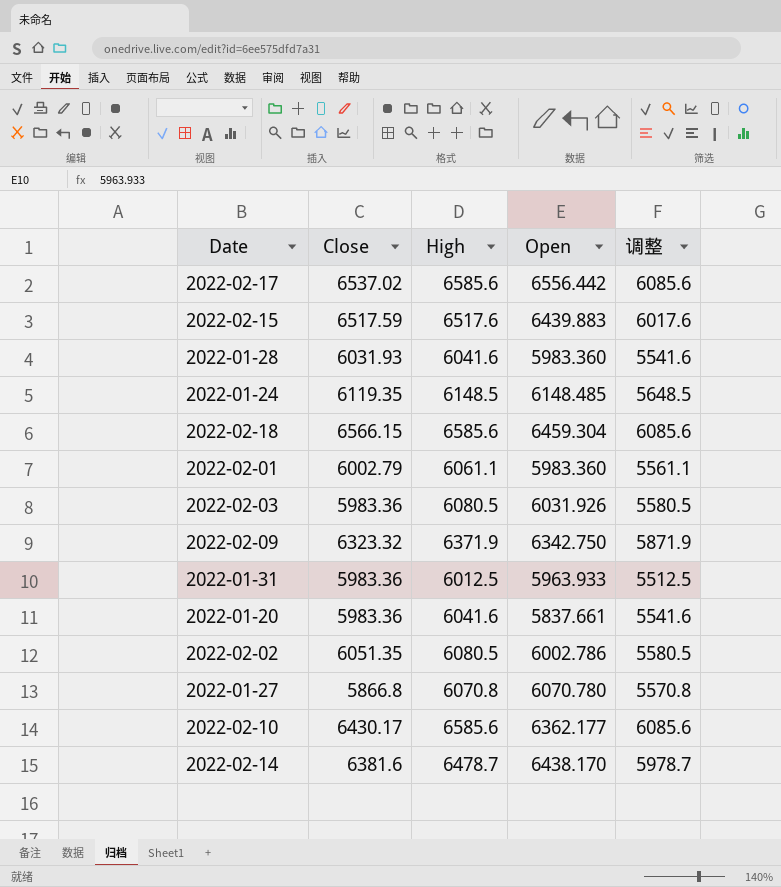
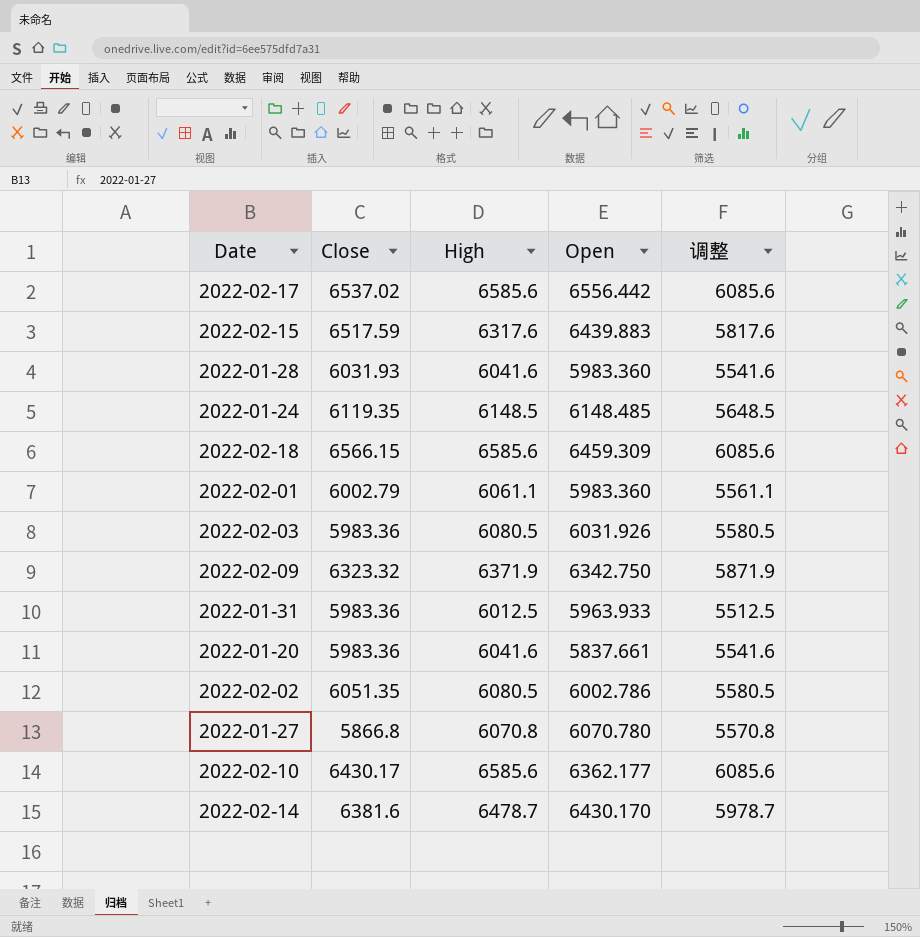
2022-02-15 | High: 6517.6 -> 6317.6
2022-02-15 | 调整: 6017.6 -> 5817.6
2022-02-18 | Open: 6459.304 -> 6459.309
2022-02-14 | Open: 6438.170 -> 6430.170

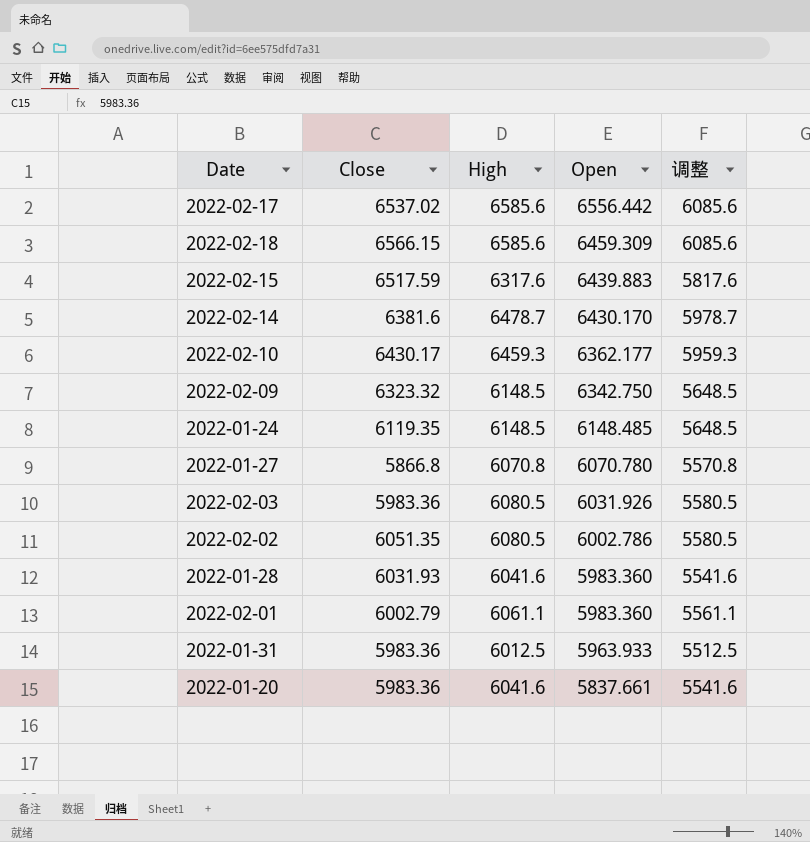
row order: none -> Open descending
2022-02-10 | High: 6585.6 -> 6459.3
2022-02-10 | 调整: 6085.6 -> 5959.3
2022-02-09 | High: 6371.9 -> 6148.5
2022-02-09 | 调整: 5871.9 -> 5648.5

